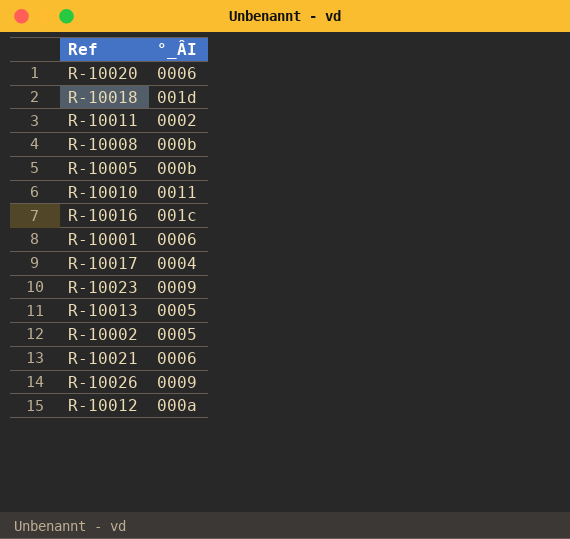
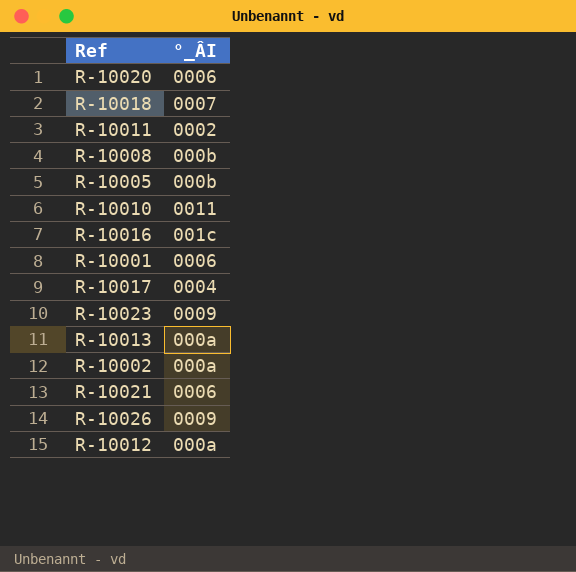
R-10018 | °_ÂI: 001d -> 0007
R-10013 | °_ÂI: 0005 -> 000a
R-10002 | °_ÂI: 0005 -> 000a

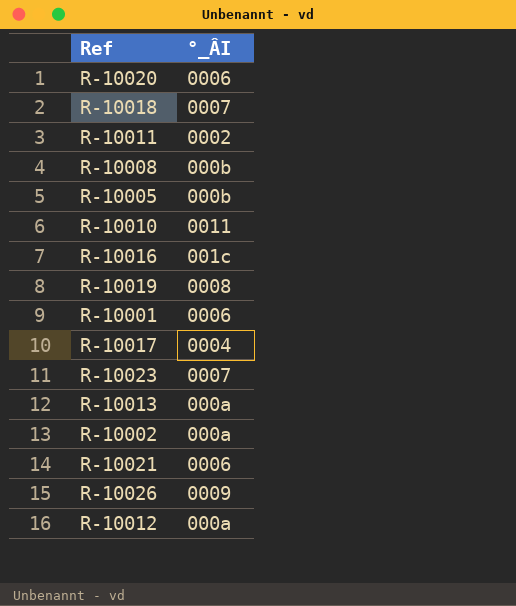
row R-10019: none -> 0008
R-10023 | °_ÂI: 0009 -> 0007

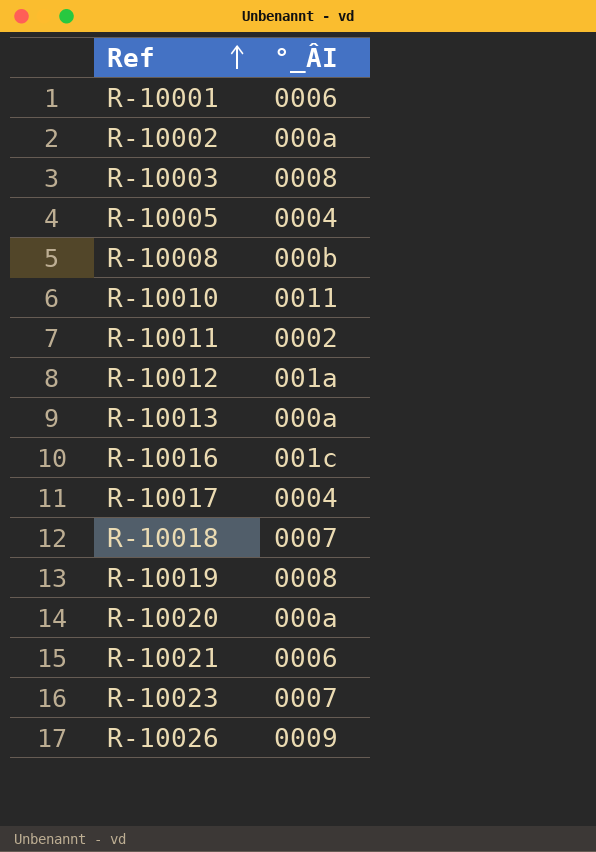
row order: none -> Ref ascending
row R-10003: none -> 0008
R-10005 | °_ÂI: 000b -> 0004
R-10012 | °_ÂI: 000a -> 001a
R-10020 | °_ÂI: 0006 -> 000a

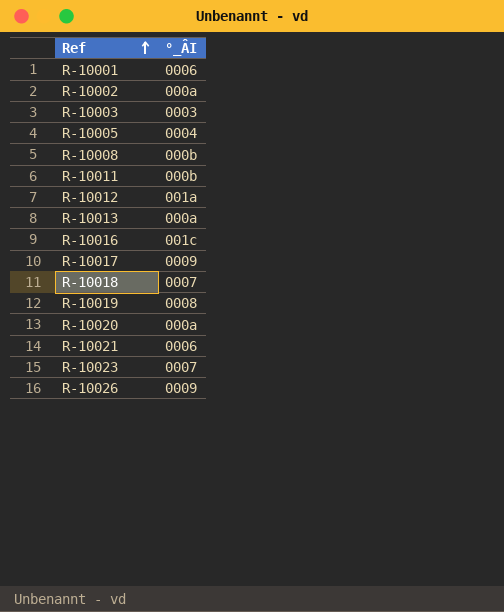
row R-10010: 0011 -> none
R-10003 | °_ÂI: 0008 -> 0003
R-10011 | °_ÂI: 0002 -> 000b
R-10017 | °_ÂI: 0004 -> 0009

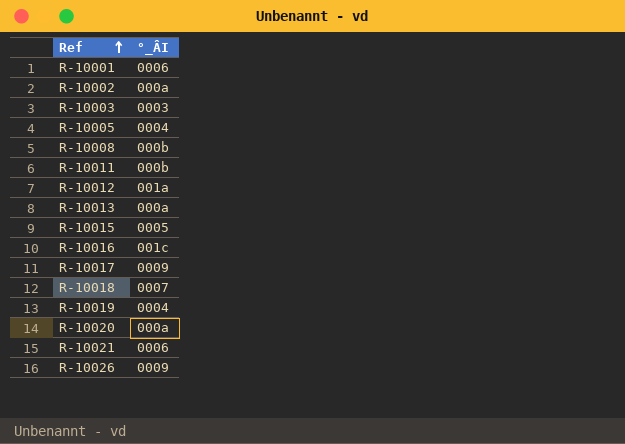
row R-10023: 0007 -> none
row R-10015: none -> 0005
R-10019 | °_ÂI: 0008 -> 0004

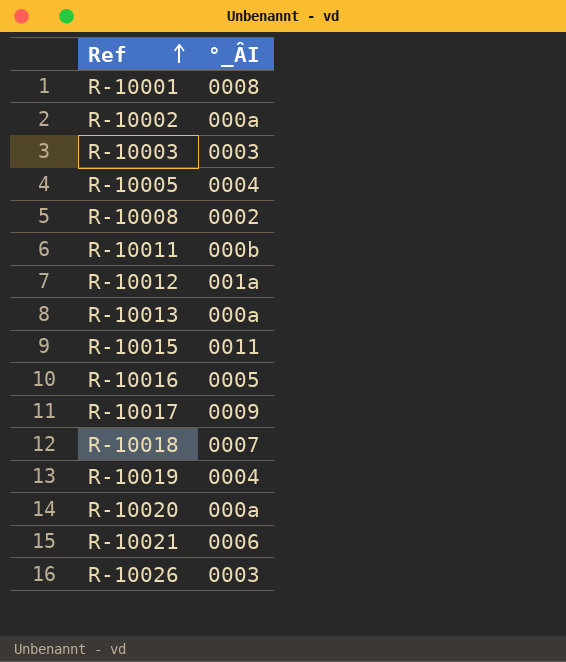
R-10001 | °_ÂI: 0006 -> 0008
R-10008 | °_ÂI: 000b -> 0002
R-10015 | °_ÂI: 0005 -> 0011
R-10016 | °_ÂI: 001c -> 0005
R-10026 | °_ÂI: 0009 -> 0003

